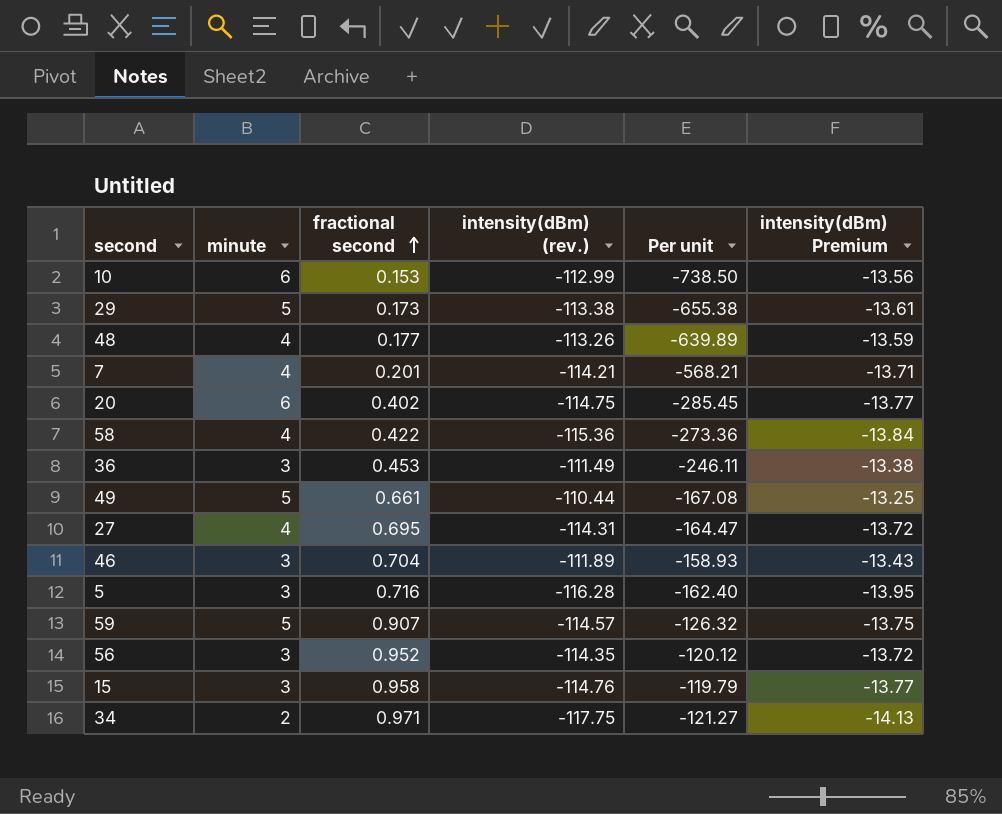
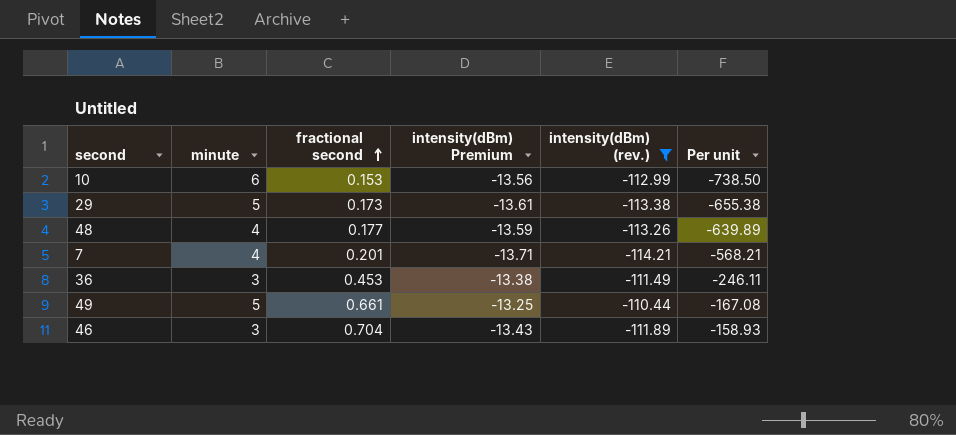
filter: none -> intensity(dBm) (rev.) >= -114.21
column intensity(dBm) Premium | position: 6 -> 4

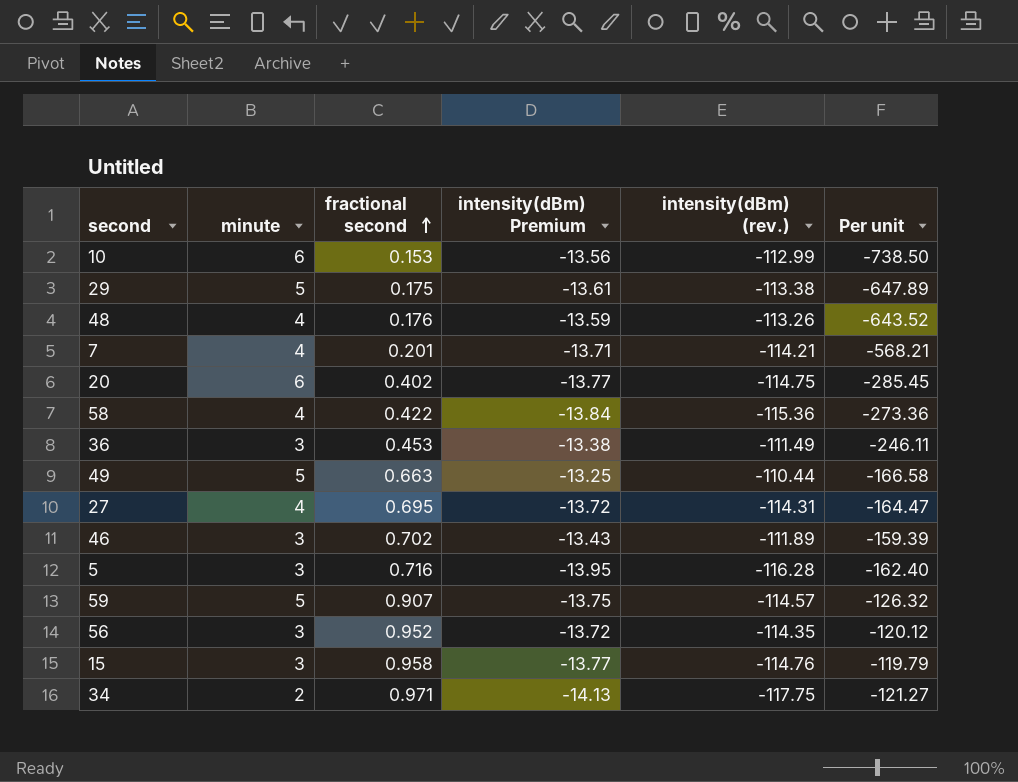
filter: intensity(dBm) (rev.) >= -114.21 -> none
29 | fractional second: 0.173 -> 0.175
29 | Per unit: -655.38 -> -647.89
48 | fractional second: 0.177 -> 0.176
48 | Per unit: -639.89 -> -643.52
49 | fractional second: 0.661 -> 0.663
49 | Per unit: -167.08 -> -166.58
46 | fractional second: 0.704 -> 0.702
46 | Per unit: -158.93 -> -159.39

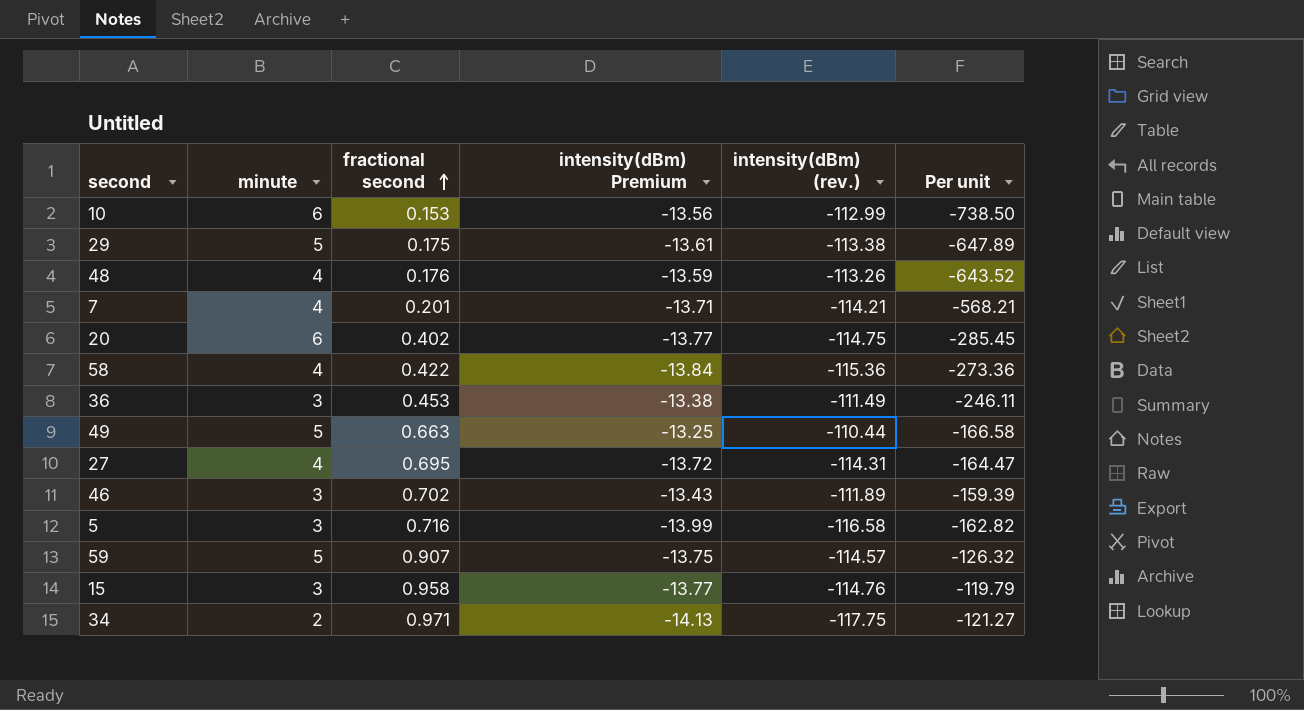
row 56: 3 | 0.952 | -13.72 | -114.35 | -120.12 -> none
5 | intensity(dBm) Premium: -13.95 -> -13.99
5 | intensity(dBm) (rev.): -116.28 -> -116.58
5 | Per unit: -162.40 -> -162.82

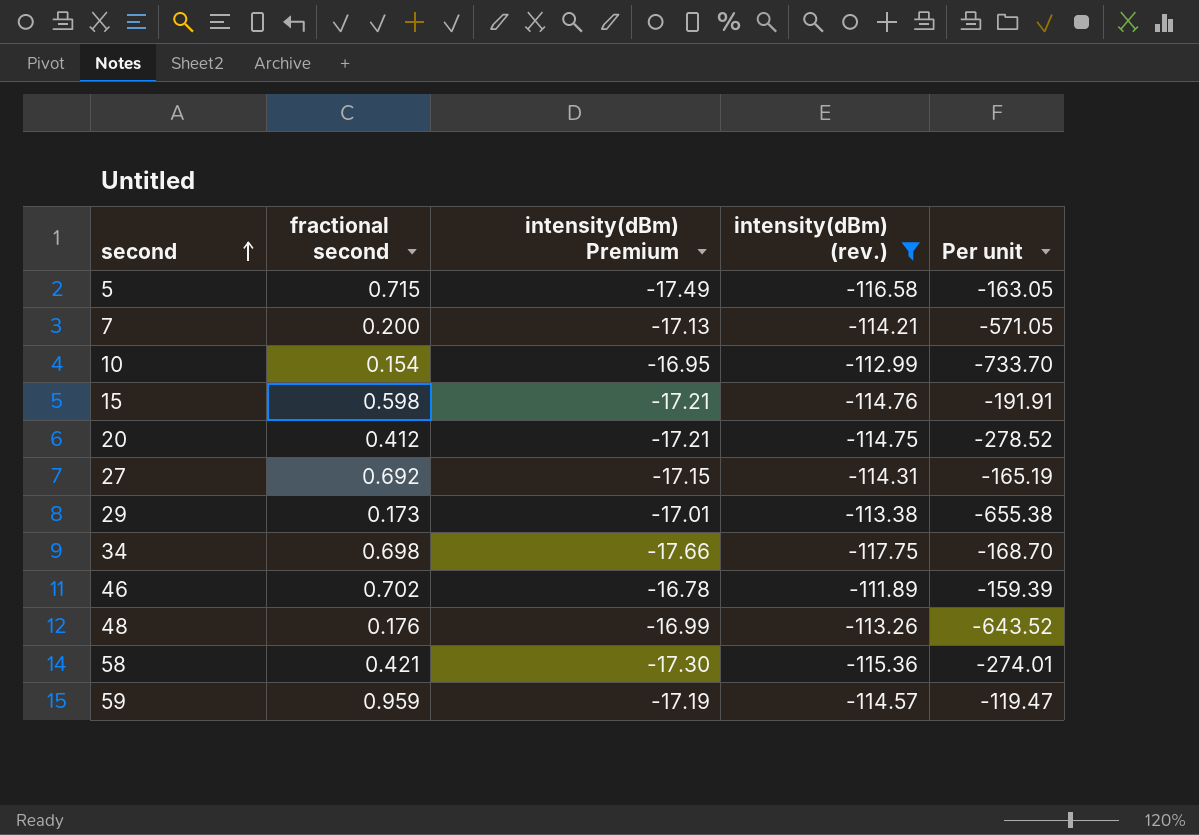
filter: none -> intensity(dBm) (rev.) <= -111.89
row order: fractional second ascending -> second ascending
column minute | position: 2 -> none
column intensity(dBm) Premium | formula: [intensity(dBm) (rev.)] * 0.12 -> [intensity(dBm) (rev.)] * 0.15
5 | fractional second: 0.716 -> 0.715
5 | Per unit: -162.82 -> -163.05
7 | fractional second: 0.201 -> 0.200
7 | Per unit: -568.21 -> -571.05
10 | fractional second: 0.153 -> 0.154
10 | Per unit: -738.50 -> -733.70
15 | fractional second: 0.958 -> 0.598
15 | Per unit: -119.79 -> -191.91
20 | fractional second: 0.402 -> 0.412
20 | Per unit: -285.45 -> -278.52
27 | fractional second: 0.695 -> 0.692
27 | Per unit: -164.47 -> -165.19
29 | fractional second: 0.175 -> 0.173
29 | Per unit: -647.89 -> -655.38
34 | fractional second: 0.971 -> 0.698
34 | Per unit: -121.27 -> -168.70
58 | fractional second: 0.422 -> 0.421
58 | Per unit: -273.36 -> -274.01
59 | fractional second: 0.907 -> 0.959
59 | Per unit: -126.32 -> -119.47

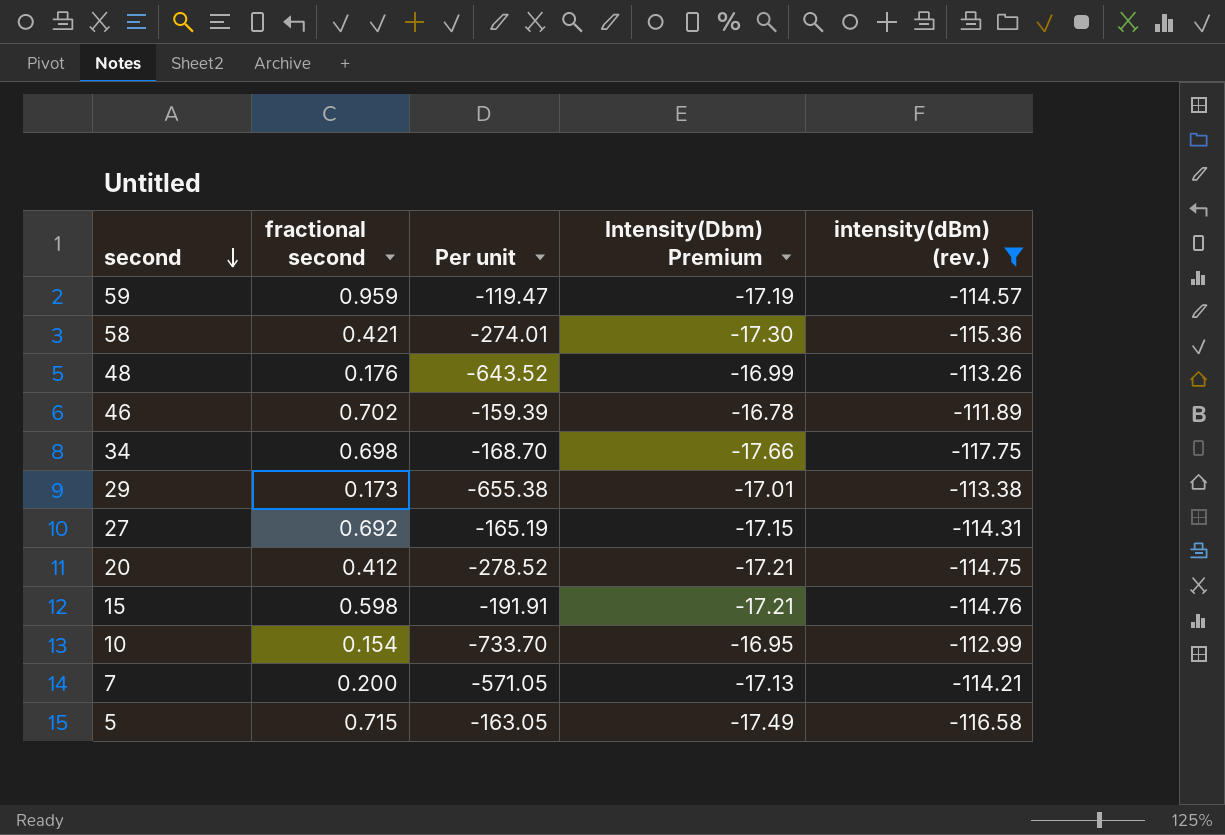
row order: second ascending -> second descending
column Per unit | position: 5 -> 3
column name: intensity(dBm) Premium -> Intensity(Dbm) Premium

